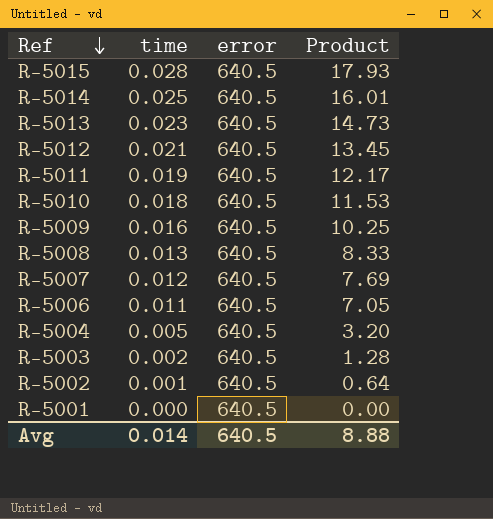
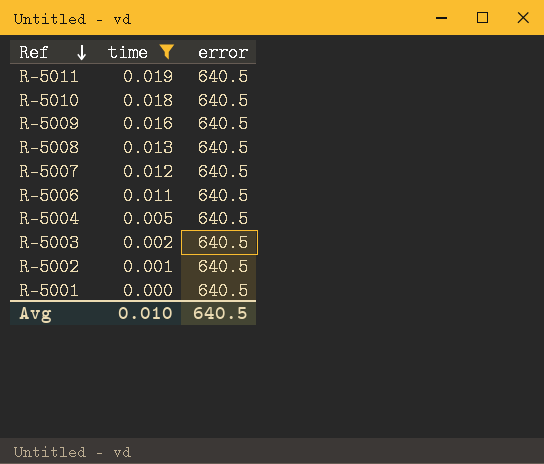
filter: none -> time <= 0.019
column Product | formula: [time] * [error] -> none
Avg | time: 0.014 -> 0.010

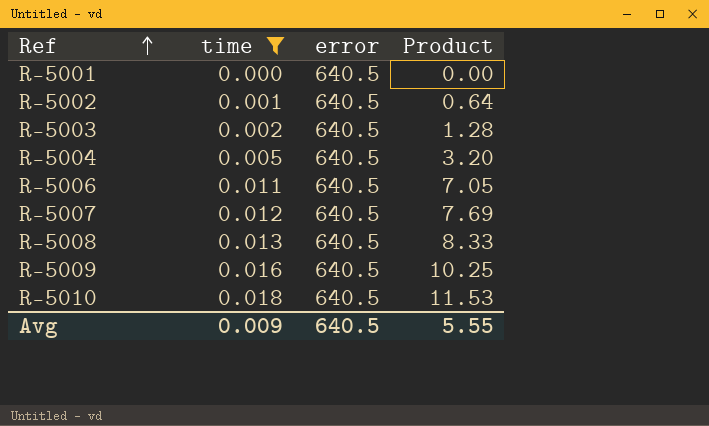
row order: Ref descending -> Ref ascending
column Product | formula: none -> [time] * [error]
row R-5011: 0.019 | 640.5 -> none
Avg | time: 0.010 -> 0.009

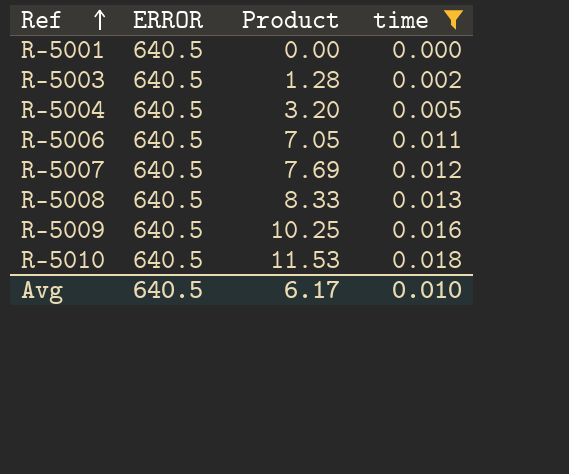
column name: error -> ERROR
column time | position: 2 -> 4
row R-5002: 0.001 | 640.5 | 0.64 -> none
Avg | Product: 5.55 -> 6.17
Avg | time: 0.009 -> 0.010

